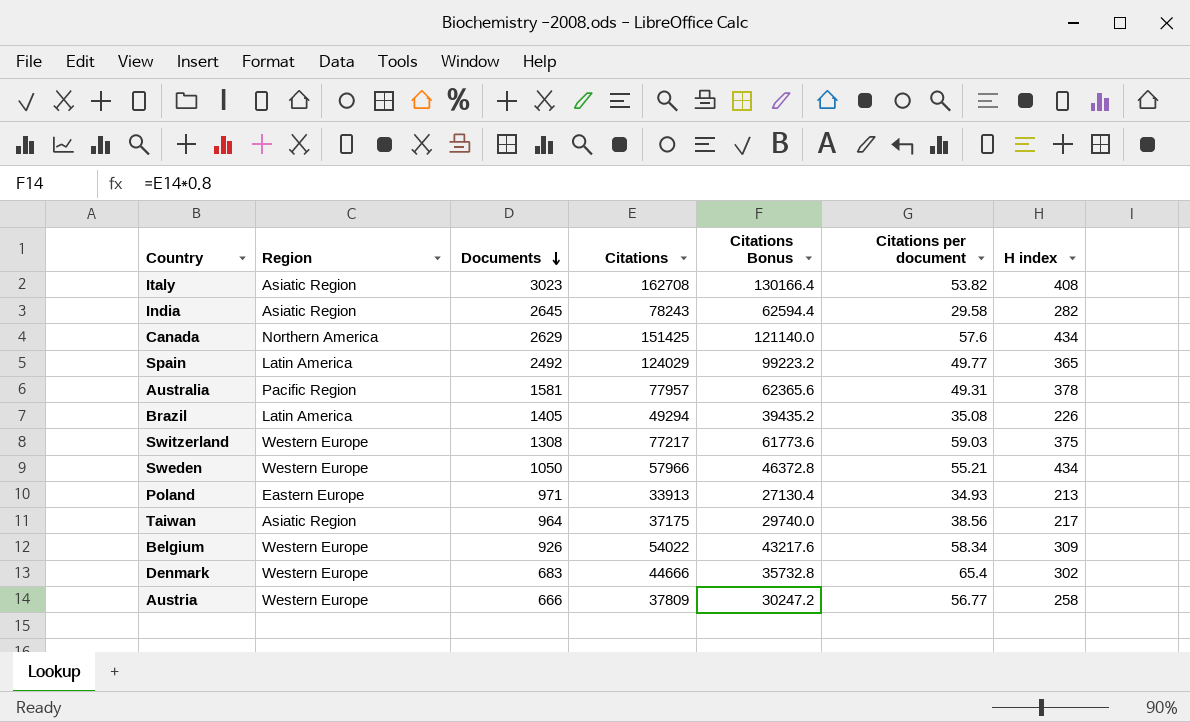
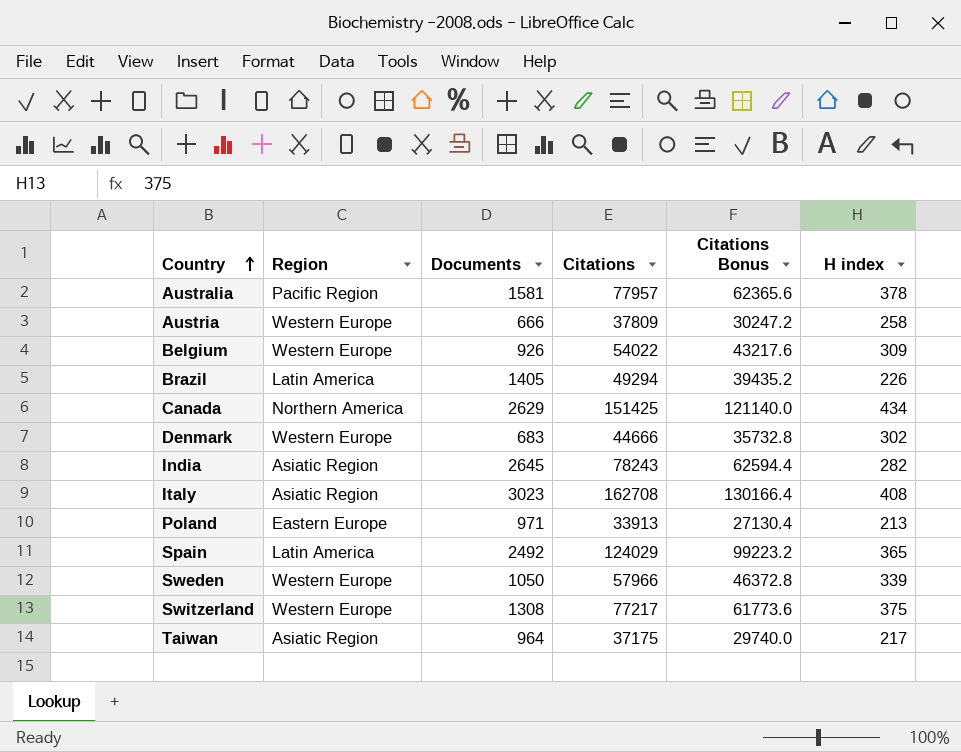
row order: Documents descending -> Country ascending
column Citations per document | formula: [Citations] / [Documents] -> none
Sweden | H index: 434 -> 339

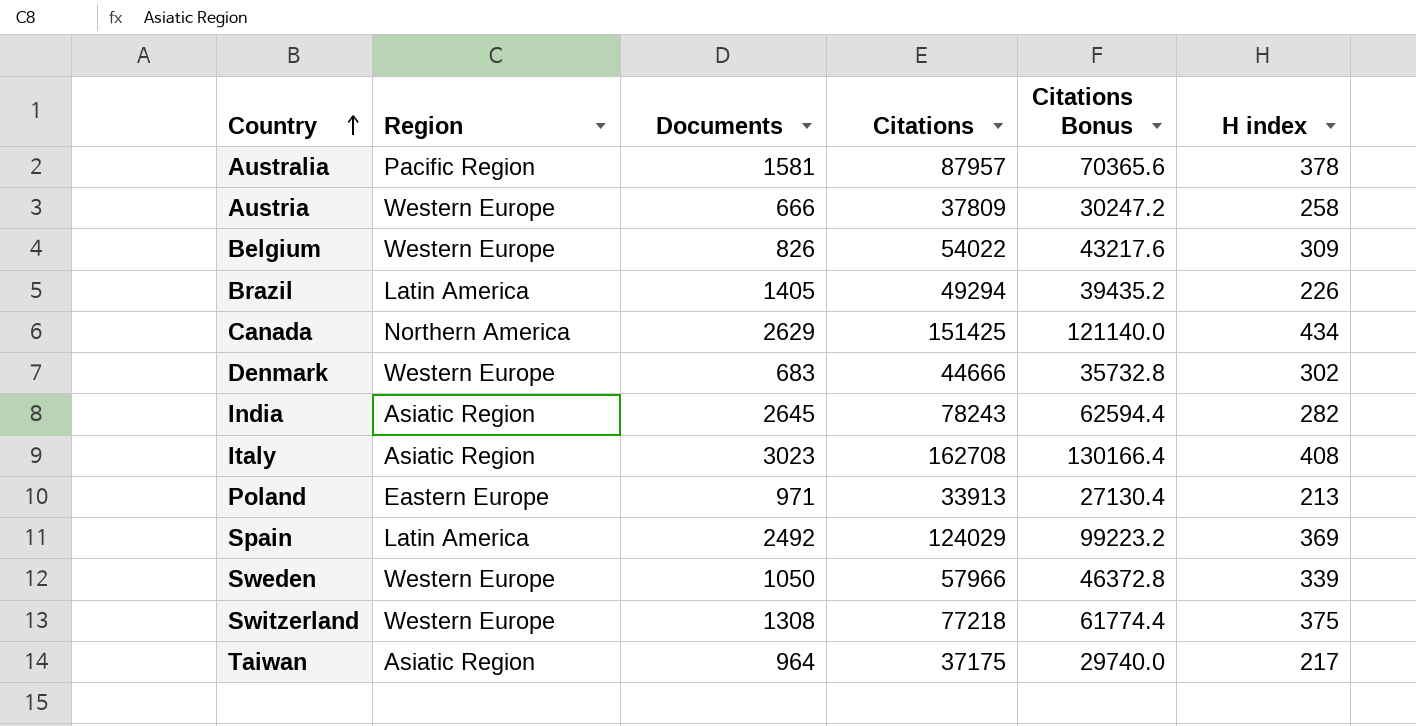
Australia | Citations: 77957 -> 87957
Australia | Citations Bonus: 62365.6 -> 70365.6
Belgium | Documents: 926 -> 826
Spain | H index: 365 -> 369
Switzerland | Citations: 77217 -> 77218
Switzerland | Citations Bonus: 61773.6 -> 61774.4

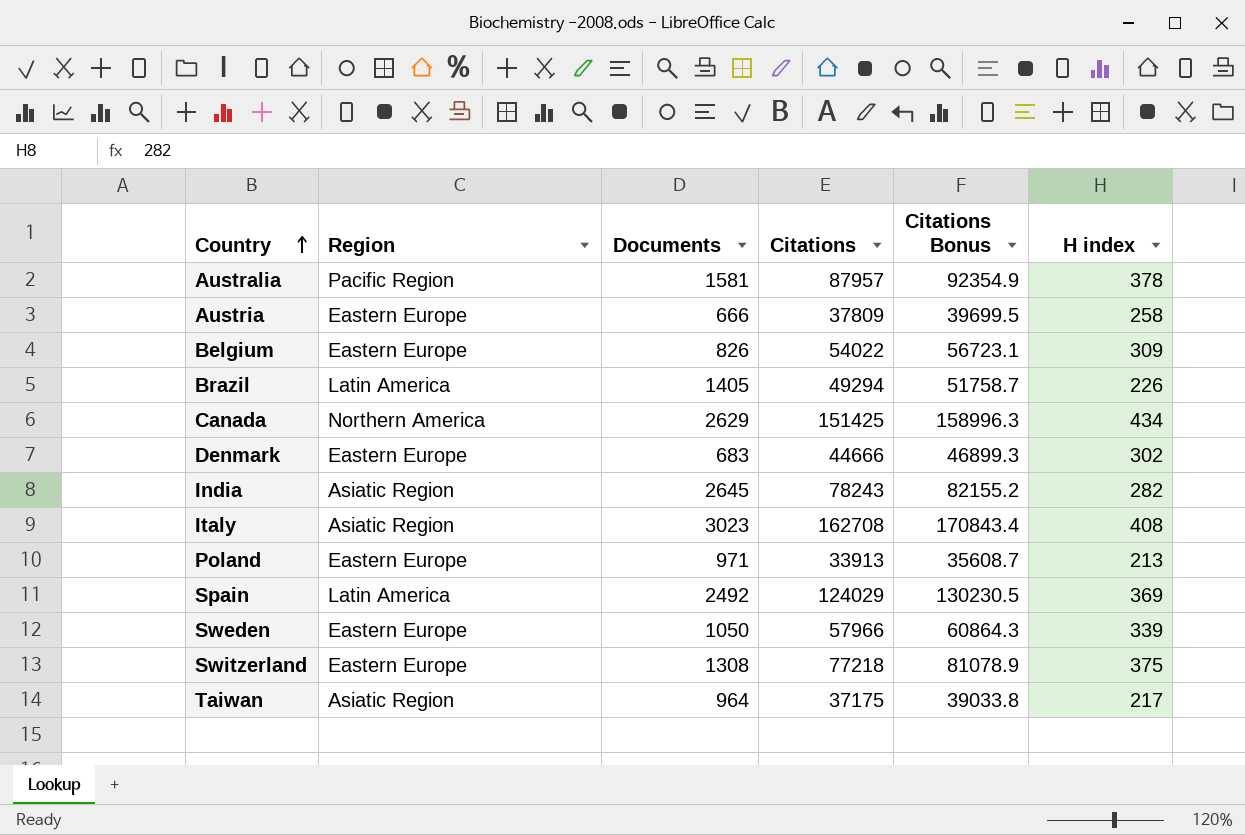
column Citations Bonus | formula: [Citations] * 0.8 -> [Citations] * 1.05
Austria | Region: Western Europe -> Eastern Europe
Belgium | Region: Western Europe -> Eastern Europe
Denmark | Region: Western Europe -> Eastern Europe
Sweden | Region: Western Europe -> Eastern Europe
Switzerland | Region: Western Europe -> Eastern Europe

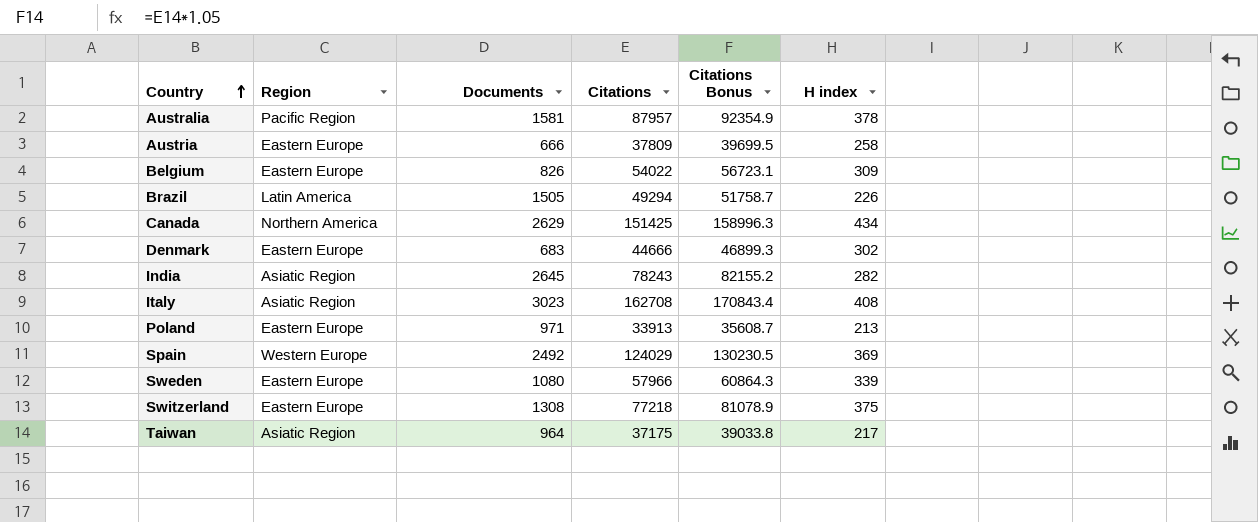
Brazil | Documents: 1405 -> 1505
Spain | Region: Latin America -> Western Europe
Sweden | Documents: 1050 -> 1080

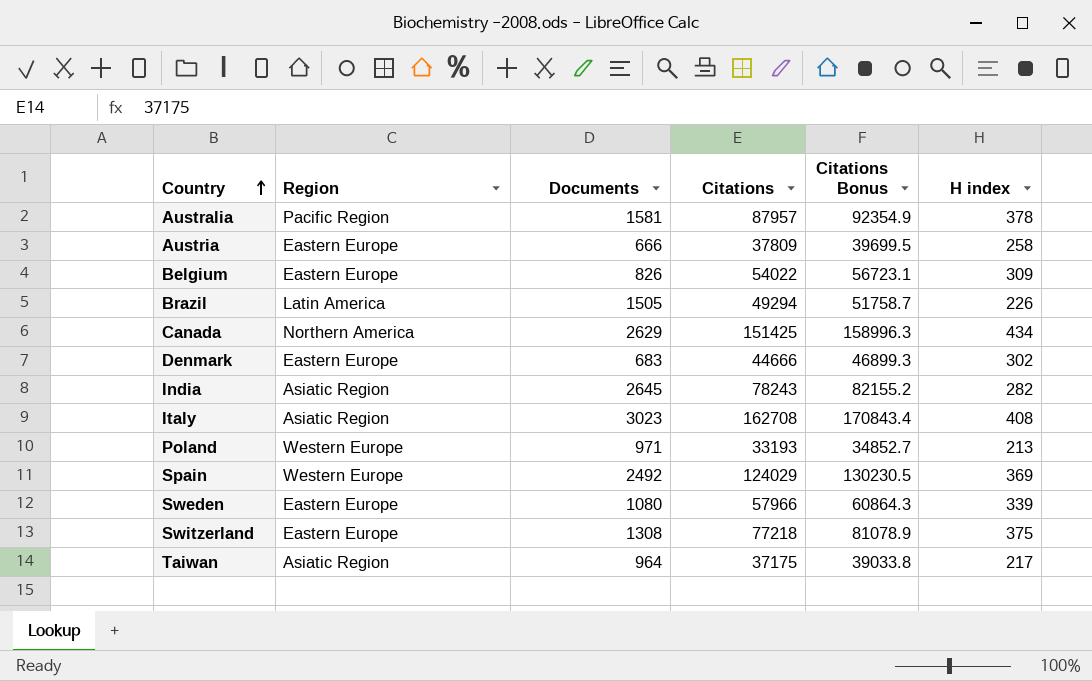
Poland | Region: Eastern Europe -> Western Europe
Poland | Citations: 33913 -> 33193
Poland | Citations Bonus: 35608.7 -> 34852.7

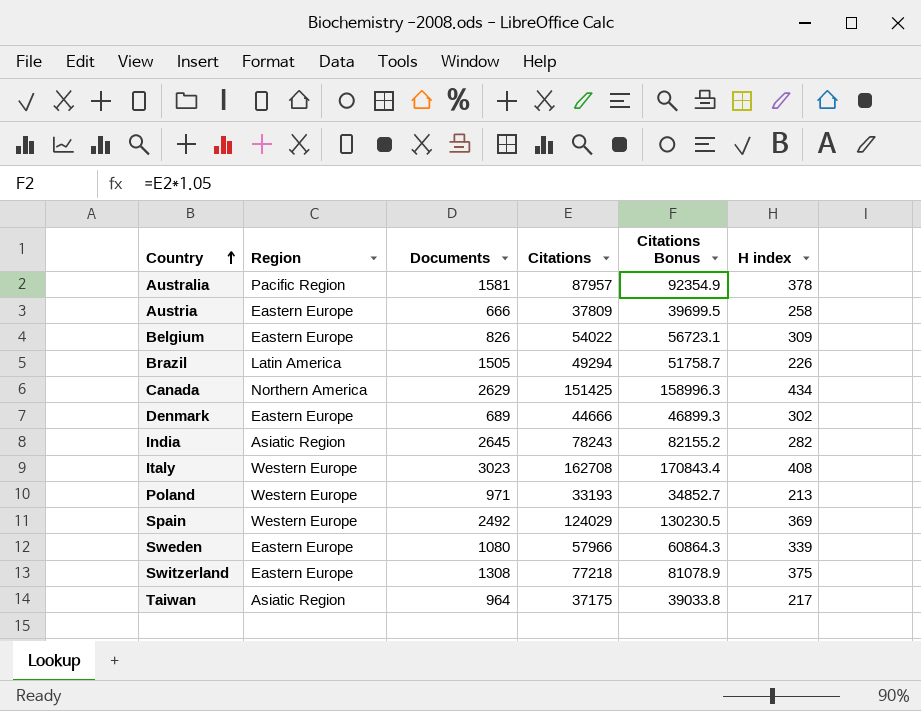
Denmark | Documents: 683 -> 689
Italy | Region: Asiatic Region -> Western Europe

